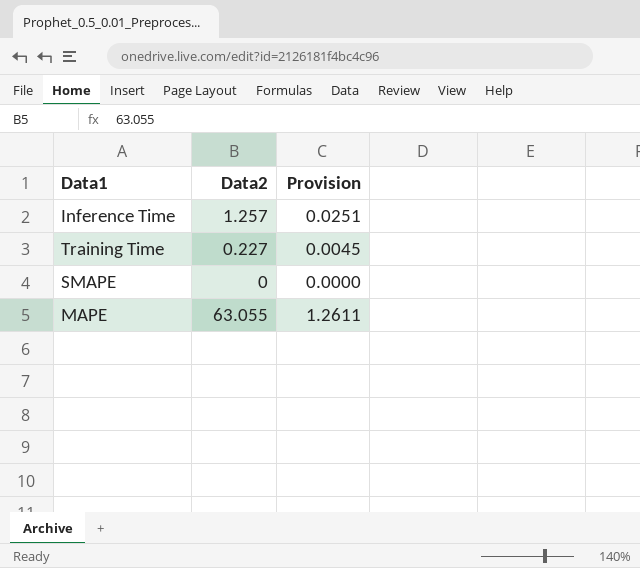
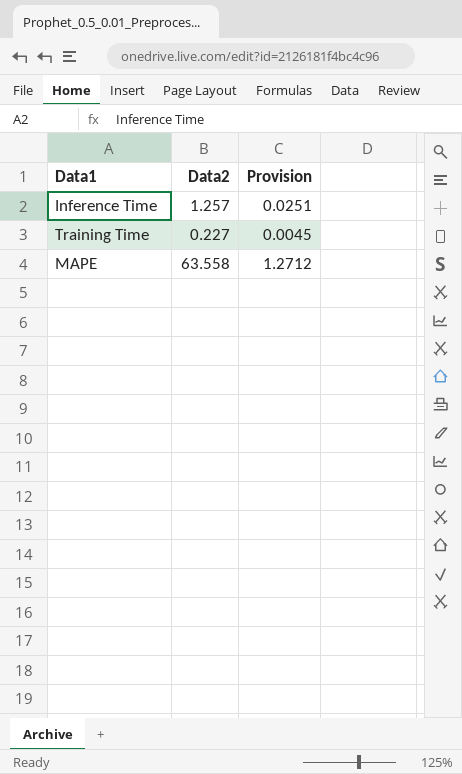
row SMAPE: 0 | 0.0000 -> none
MAPE | Data2: 63.055 -> 63.558
MAPE | Provision: 1.2611 -> 1.2712

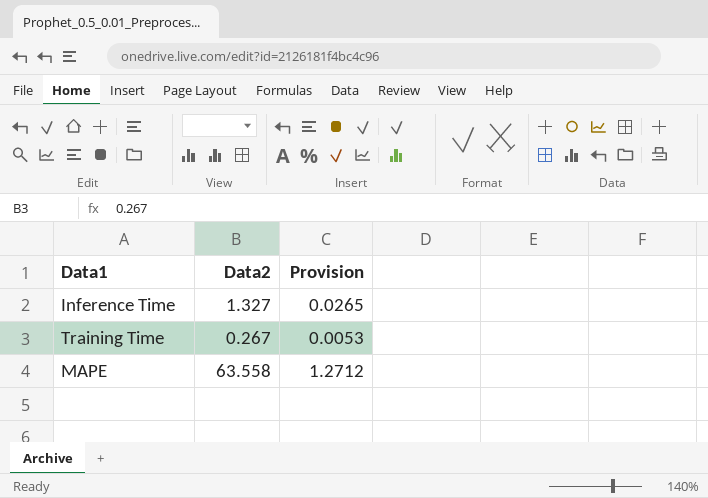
Inference Time | Data2: 1.257 -> 1.327
Inference Time | Provision: 0.0251 -> 0.0265
Training Time | Data2: 0.227 -> 0.267
Training Time | Provision: 0.0045 -> 0.0053

